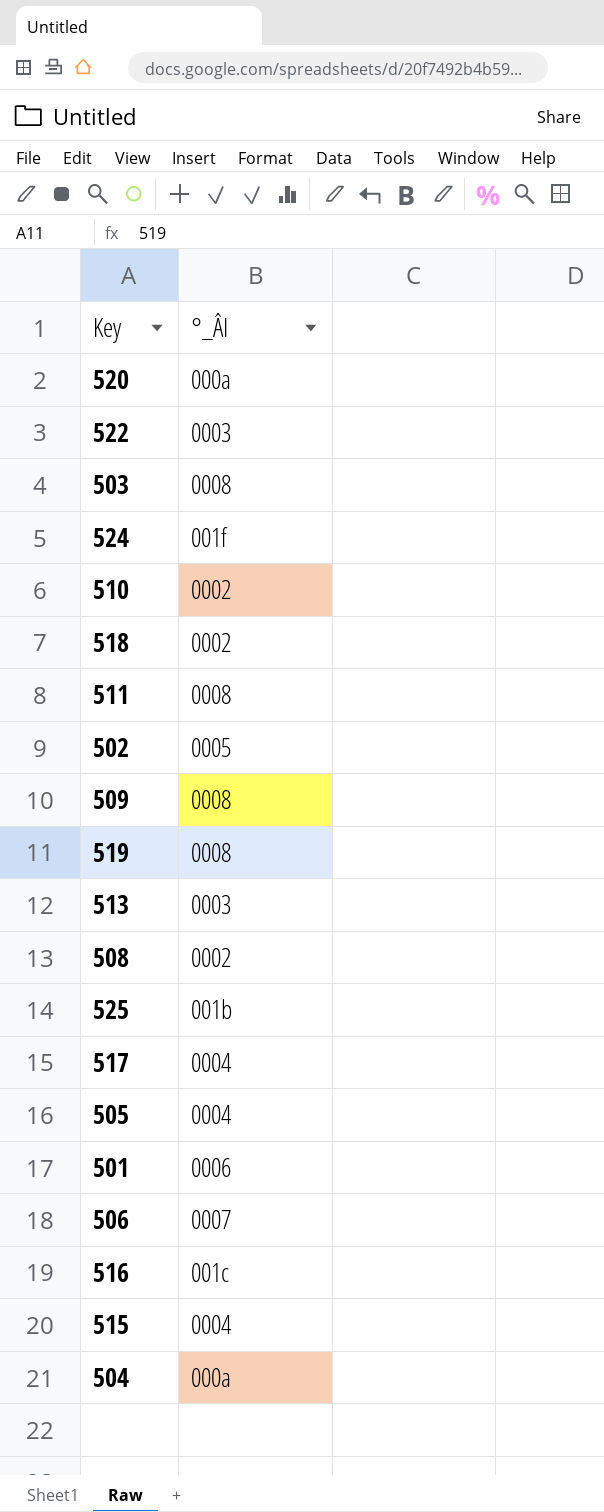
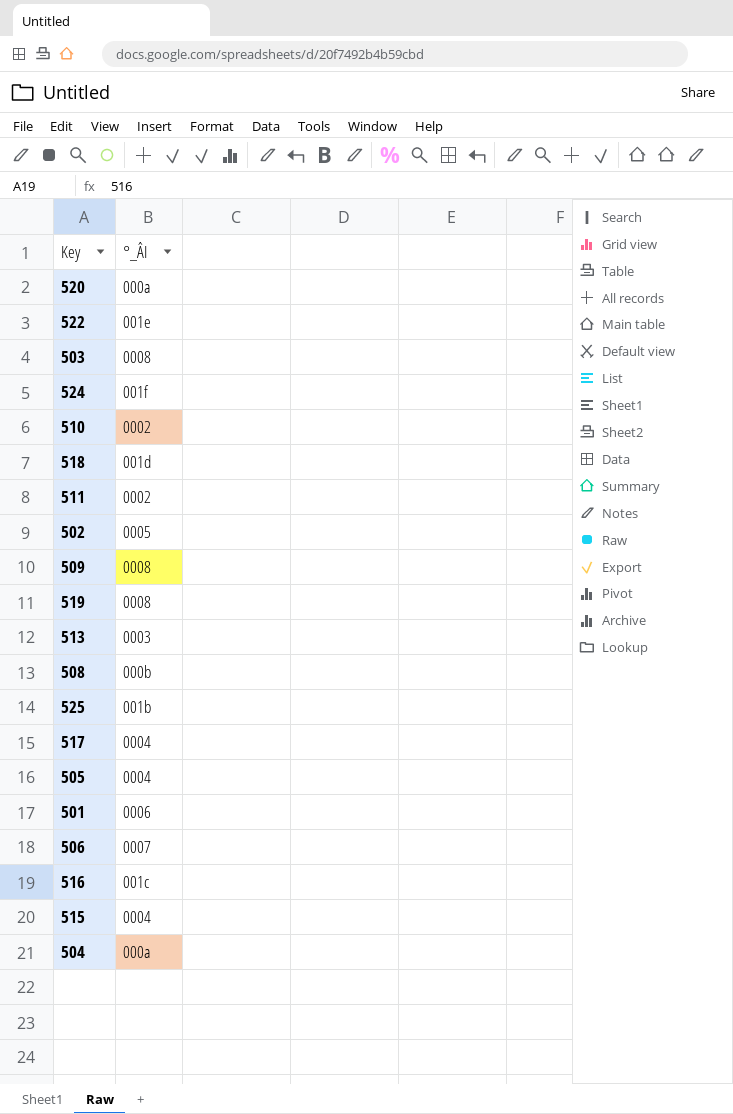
522 | °_ÂI: 0003 -> 001e
518 | °_ÂI: 0002 -> 001d
511 | °_ÂI: 0008 -> 0002
508 | °_ÂI: 0002 -> 000b

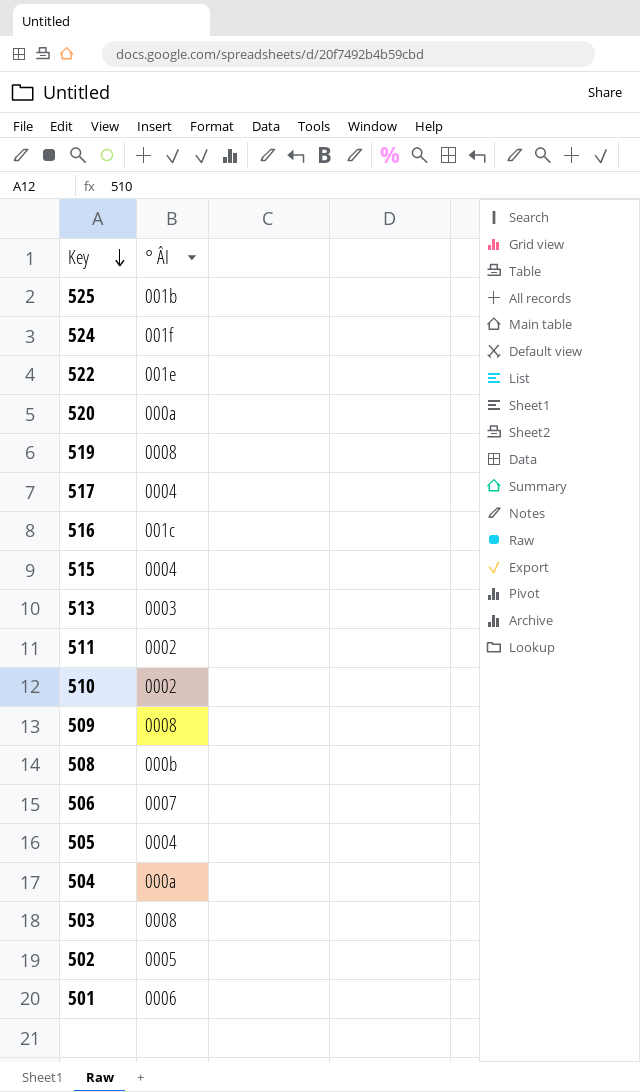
row order: none -> Key descending
column name: °_ÂI -> ° ÂI
row 518: 001d -> none

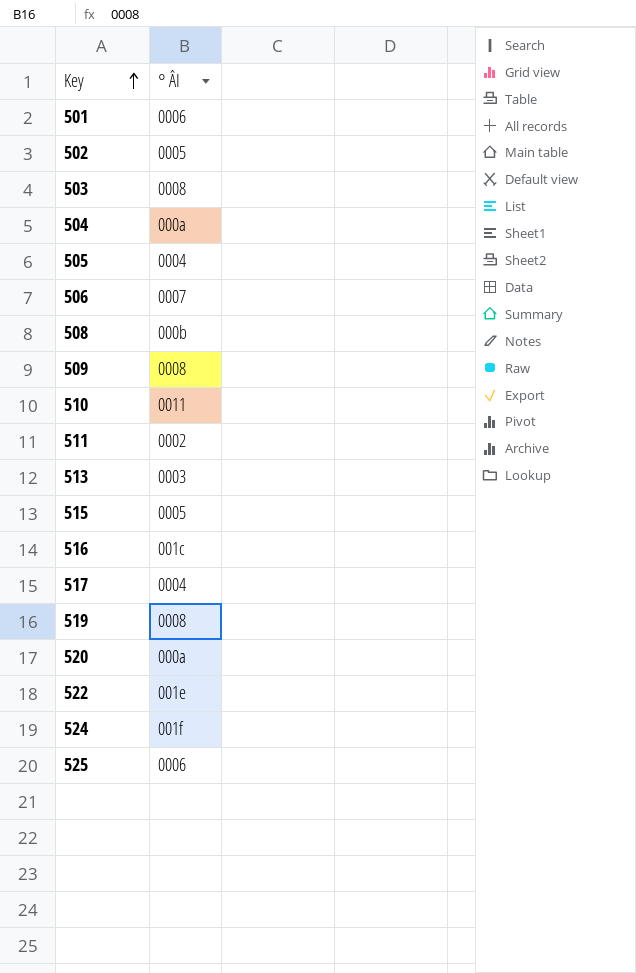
row order: Key descending -> Key ascending
510 | ° ÂI: 0002 -> 0011
515 | ° ÂI: 0004 -> 0005
525 | ° ÂI: 001b -> 0006

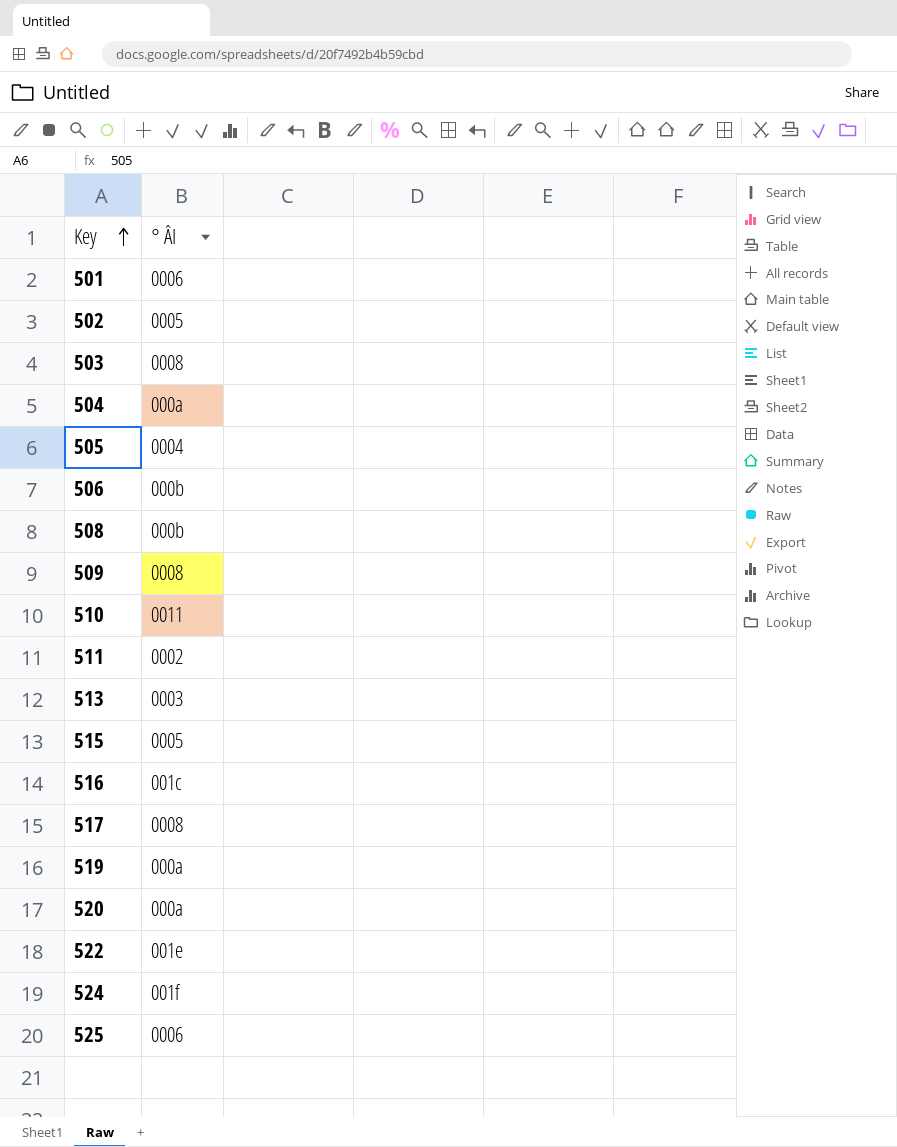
506 | ° ÂI: 0007 -> 000b
517 | ° ÂI: 0004 -> 0008
519 | ° ÂI: 0008 -> 000a

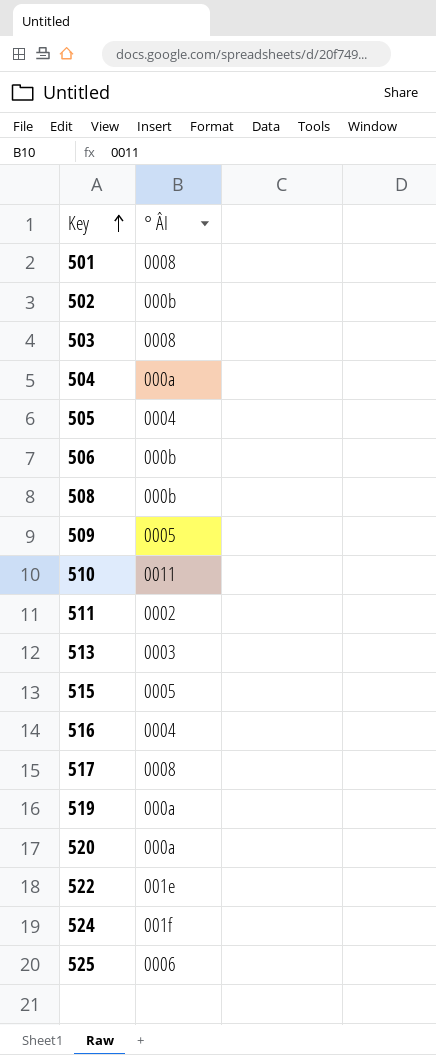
501 | ° ÂI: 0006 -> 0008
502 | ° ÂI: 0005 -> 000b
509 | ° ÂI: 0008 -> 0005
516 | ° ÂI: 001c -> 0004

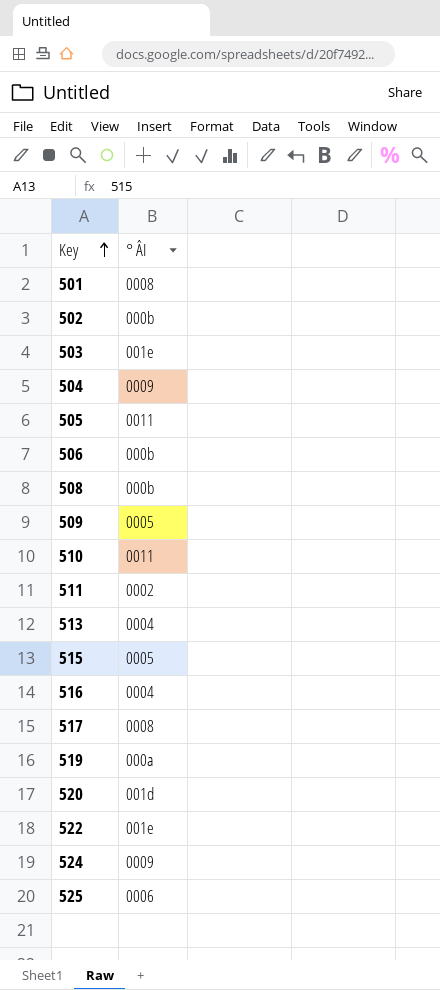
503 | ° ÂI: 0008 -> 001e
504 | ° ÂI: 000a -> 0009
505 | ° ÂI: 0004 -> 0011
513 | ° ÂI: 0003 -> 0004
520 | ° ÂI: 000a -> 001d
524 | ° ÂI: 001f -> 0009

